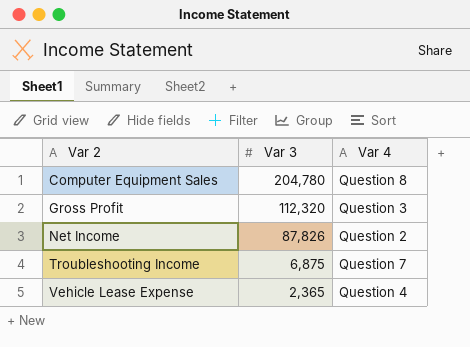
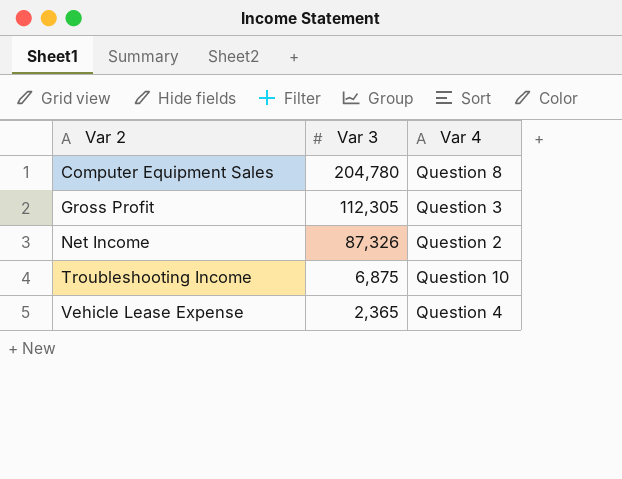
Gross Profit | Var 3: 112,320 -> 112,305
Net Income | Var 3: 87,826 -> 87,326
Troubleshooting Income | Var 4: Question 7 -> Question 10

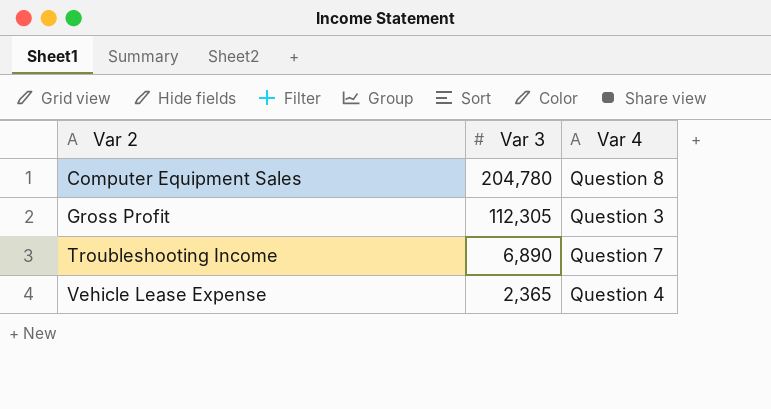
row Net Income: 87,326 | Question 2 -> none
Troubleshooting Income | Var 3: 6,875 -> 6,890
Troubleshooting Income | Var 4: Question 10 -> Question 7

